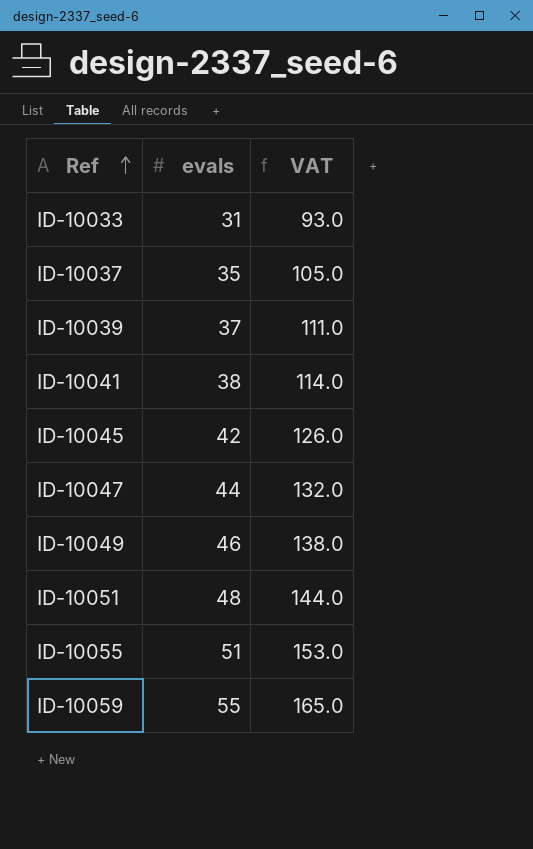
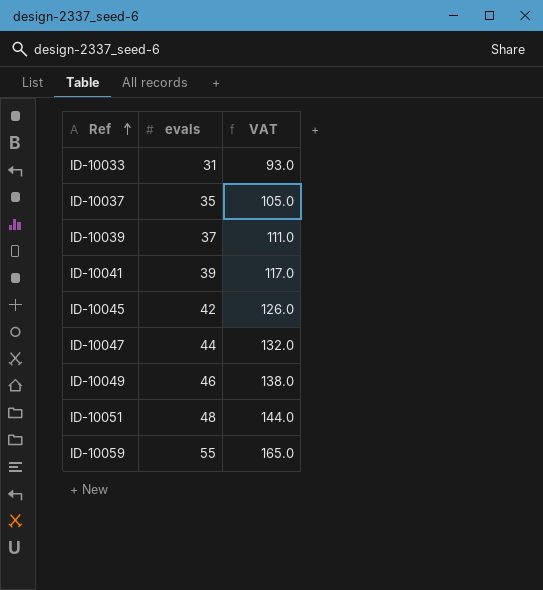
row ID-10055: 51 | 153.0 -> none
ID-10041 | evals: 38 -> 39
ID-10041 | VAT: 114.0 -> 117.0

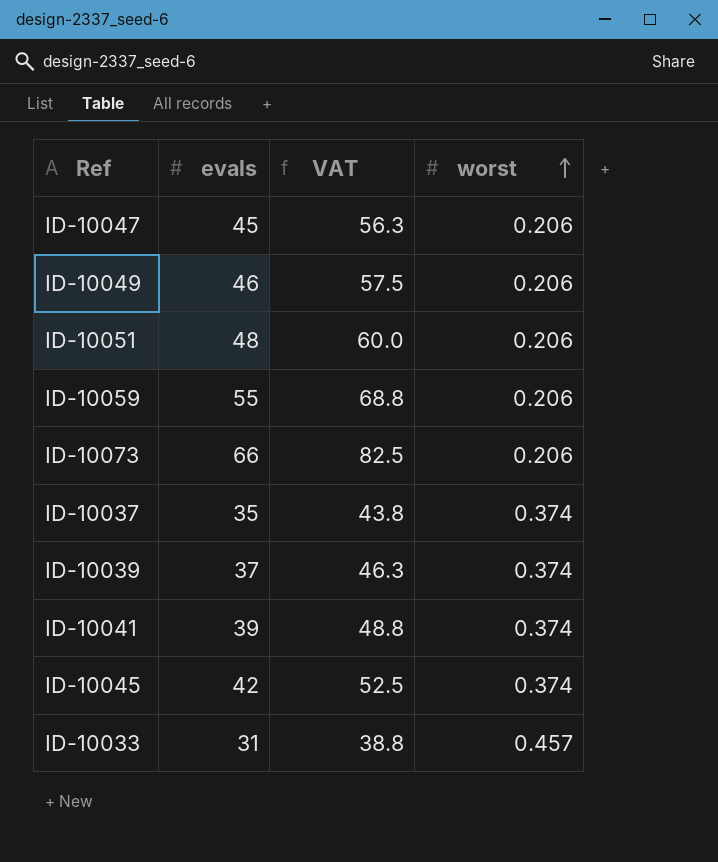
row order: Ref ascending -> worst ascending
column VAT | formula: [evals] * 3 -> [evals] * 1.25
column worst | position: none -> 4
ID-10047 | evals: 44 -> 45
row ID-10073: none -> 66 | 82.5 | 0.206

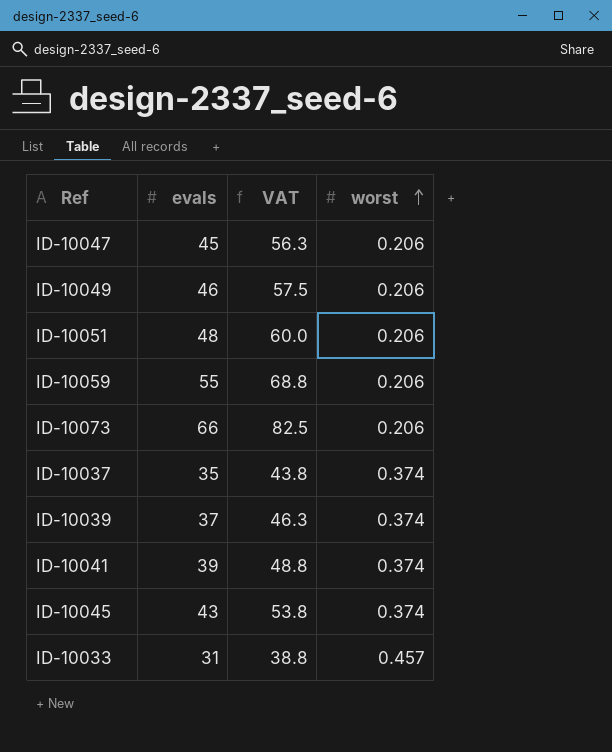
ID-10045 | evals: 42 -> 43
ID-10045 | VAT: 52.5 -> 53.8

